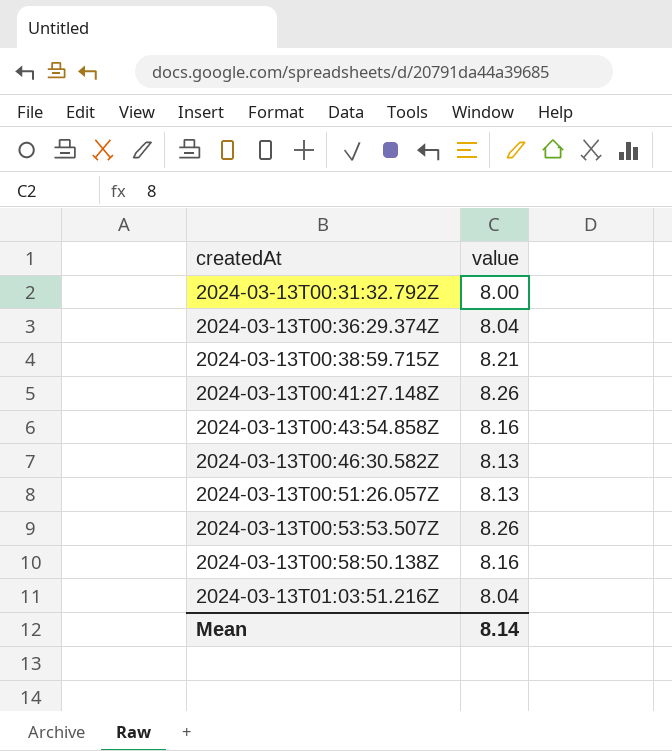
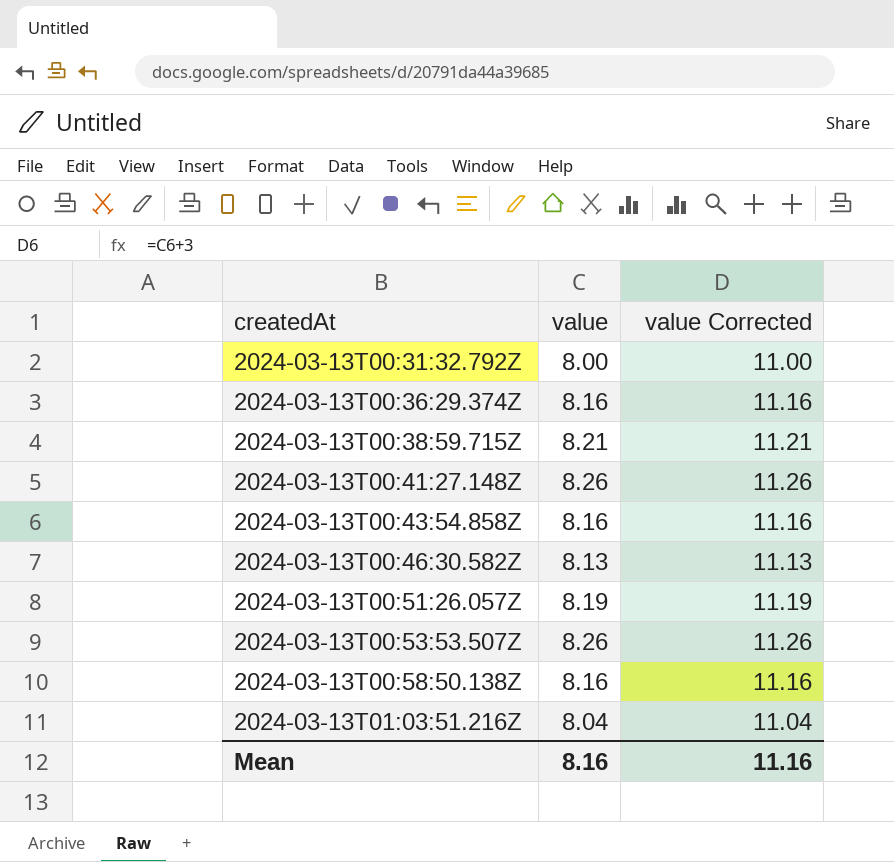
column value Corrected | formula: none -> [value] + 3
2024-03-13T00:36:29.374Z | value: 8.04 -> 8.16
2024-03-13T00:51:26.057Z | value: 8.13 -> 8.19
Mean | value: 8.14 -> 8.16

